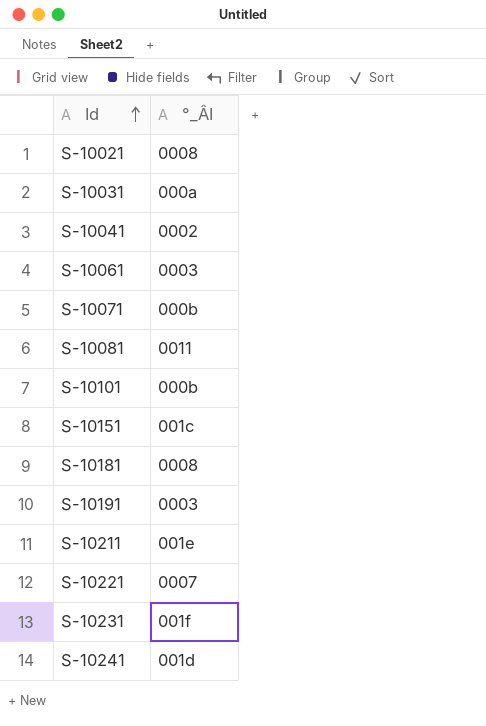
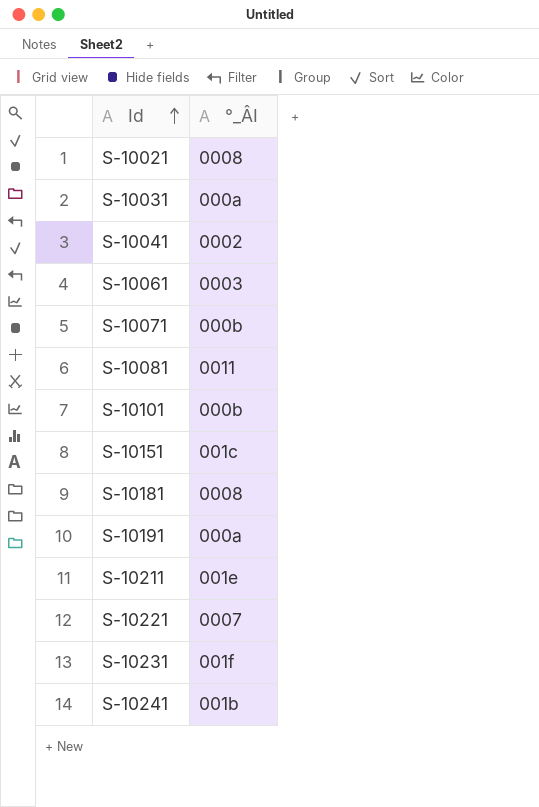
S-10191 | °_ÂI: 0003 -> 000a
S-10241 | °_ÂI: 001d -> 001b

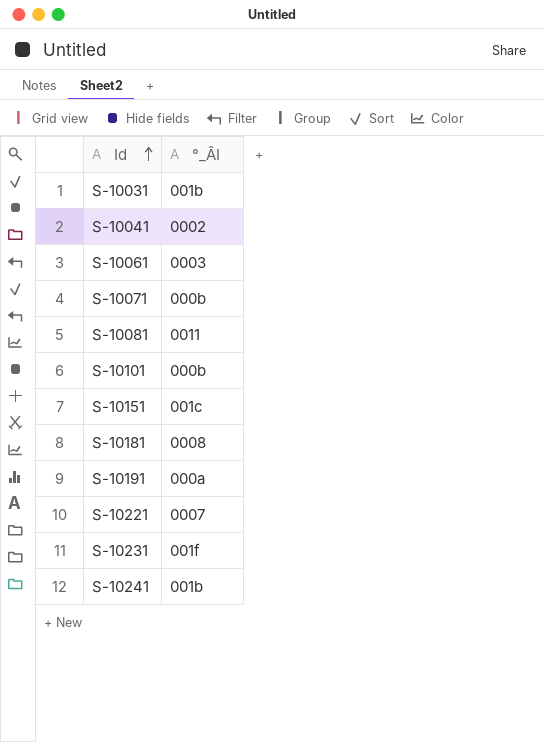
row S-10021: 0008 -> none
row S-10211: 001e -> none
S-10031 | °_ÂI: 000a -> 001b

